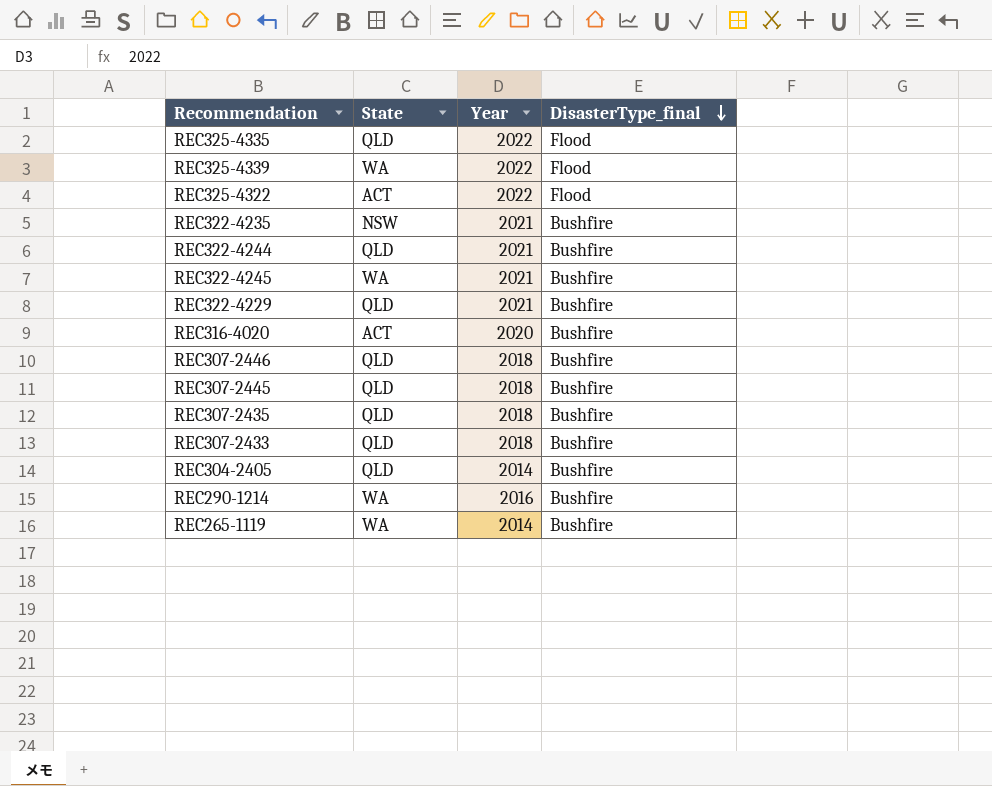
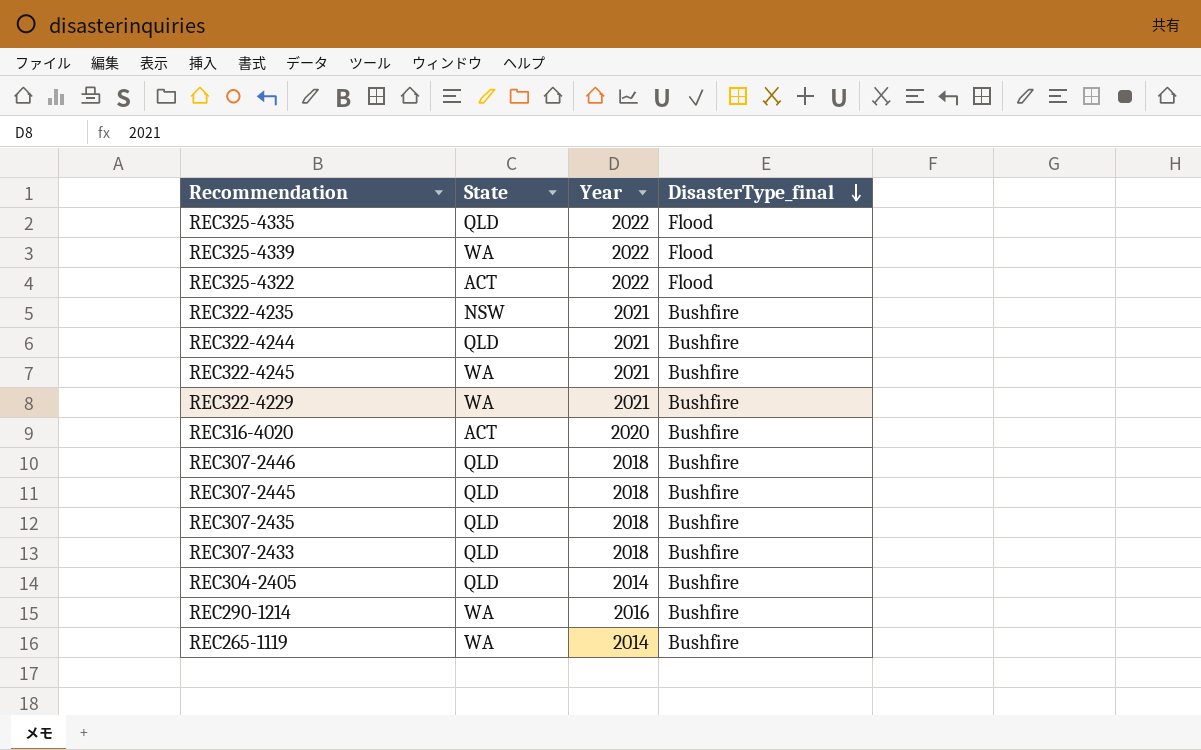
REC322-4229 | State: QLD -> WA

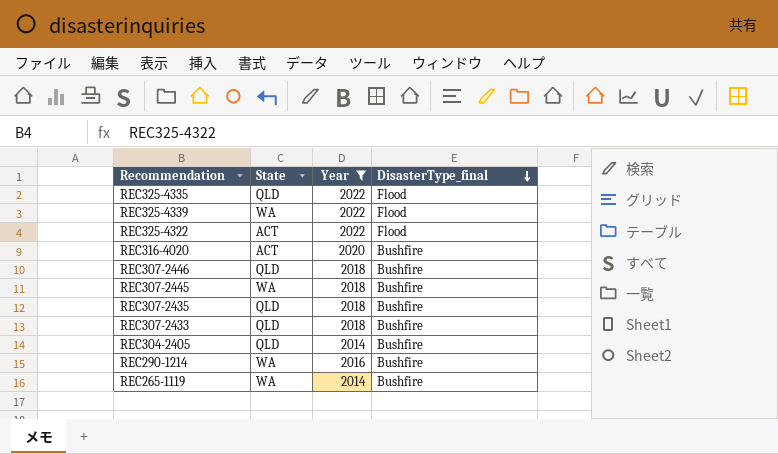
filter: none -> Year != 2021
REC307-2445 | State: QLD -> WA

